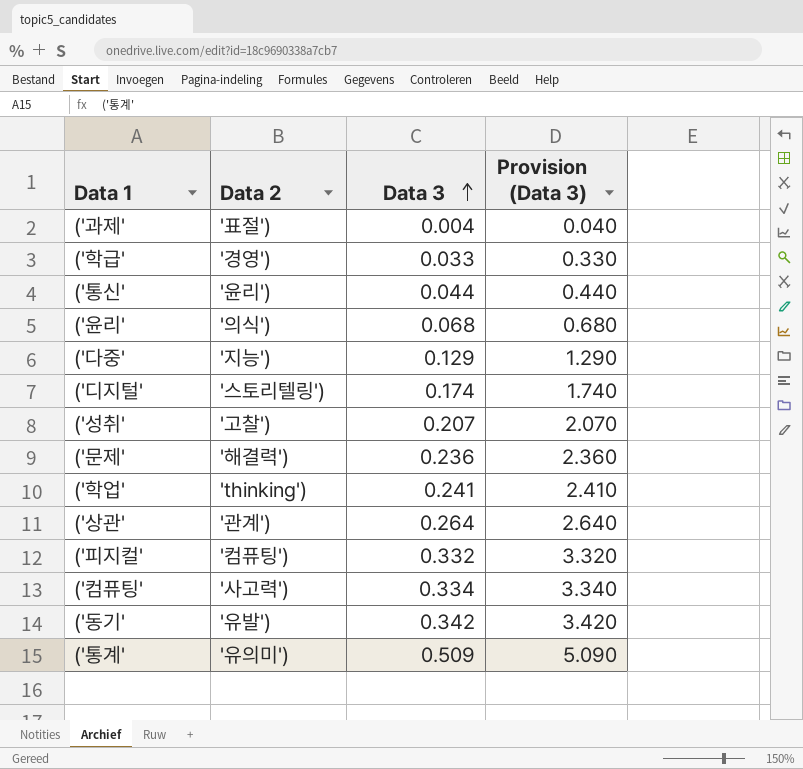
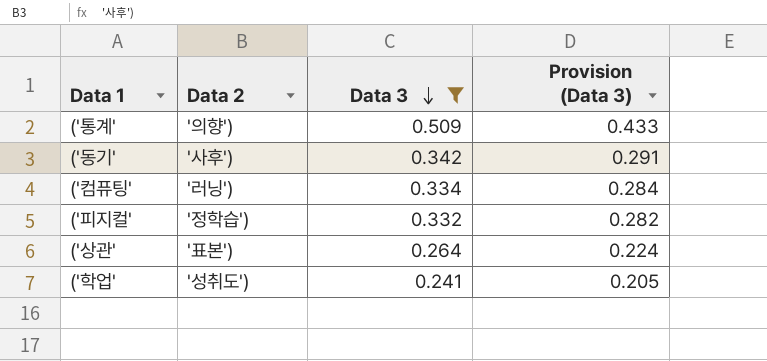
filter: none -> Data 3 >= 0.241
row order: Data 3 ascending -> Data 3 descending
column Provision (Data 3) | formula: [Data 3] * 10 -> [Data 3] * 0.85
('통계' | Data 2: '유의미') -> '의향')
('동기' | Data 2: '유발') -> '사후')
('컴퓨팅' | Data 2: '사고력') -> '러닝')
('피지컬' | Data 2: '컴퓨팅') -> '정학습')
('상관' | Data 2: '관계') -> '표본')
('학업' | Data 2: 'thinking') -> '성취도')

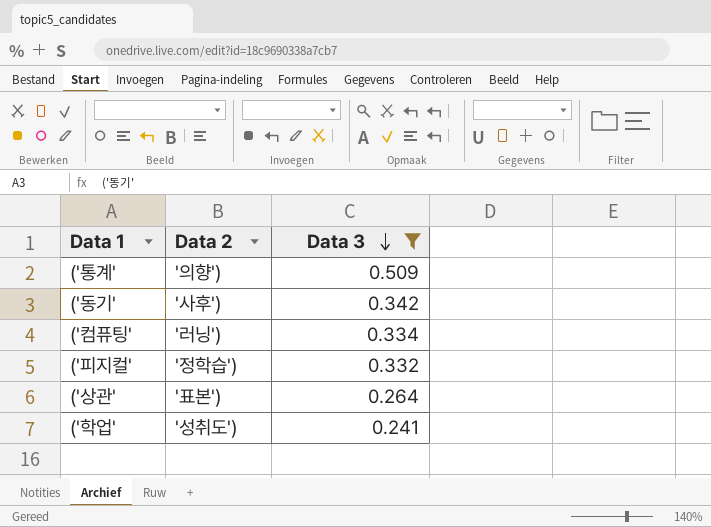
column Provision (Data 3) | formula: [Data 3] * 0.85 -> none

